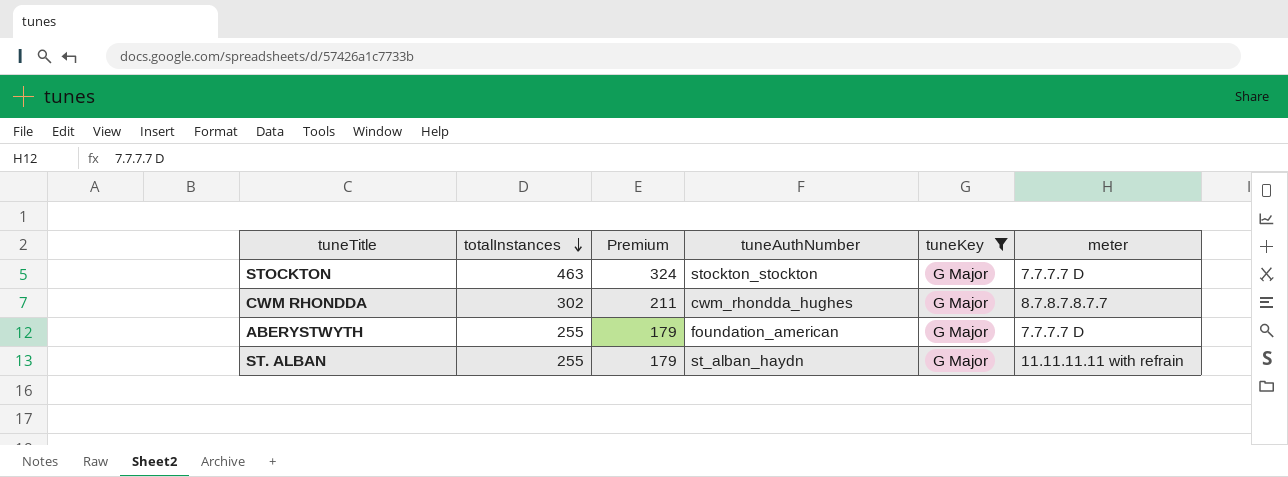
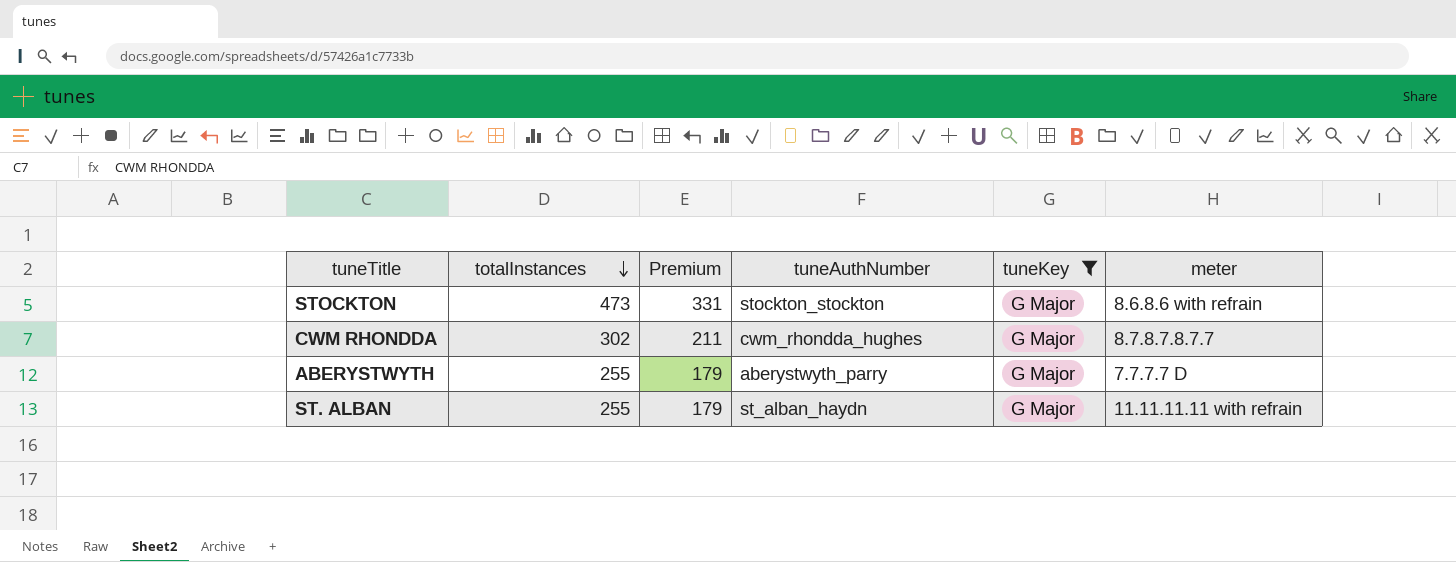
STOCKTON | totalInstances: 463 -> 473
STOCKTON | Premium: 324 -> 331
STOCKTON | meter: 7.7.7.7 D -> 8.6.8.6 with refrain
ABERYSTWYTH | tuneAuthNumber: foundation_american -> aberystwyth_parry

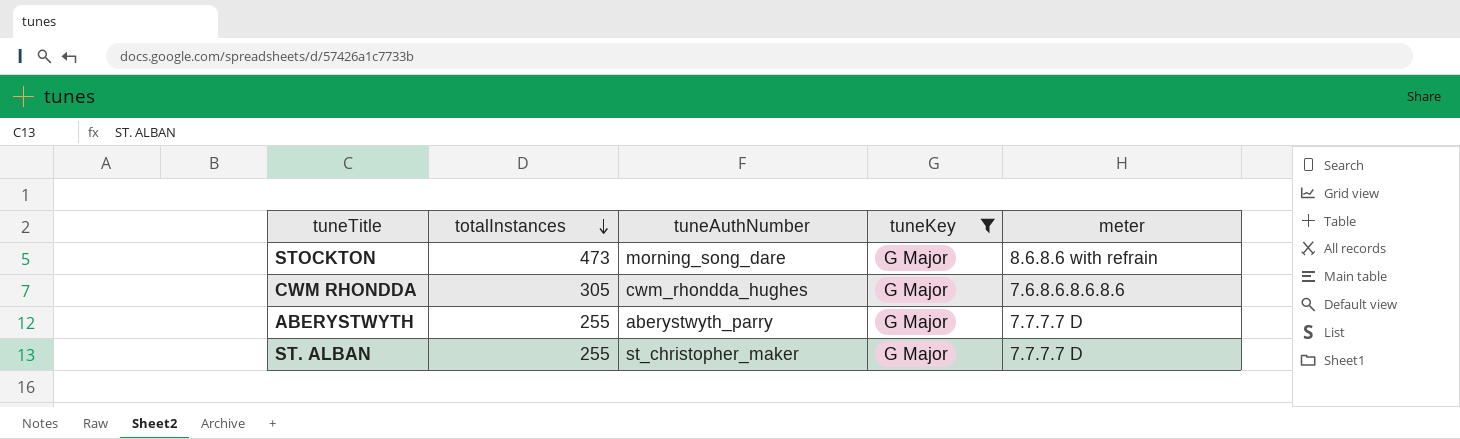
column Premium | formula: [totalInstances] * 0.7 -> none
STOCKTON | tuneAuthNumber: stockton_stockton -> morning_song_dare
CWM RHONDDA | totalInstances: 302 -> 305
CWM RHONDDA | meter: 8.7.8.7.8.7.7 -> 7.6.8.6.8.6.8.6
ST. ALBAN | tuneAuthNumber: st_alban_haydn -> st_christopher_maker
ST. ALBAN | meter: 11.11.11.11 with refrain -> 7.7.7.7 D

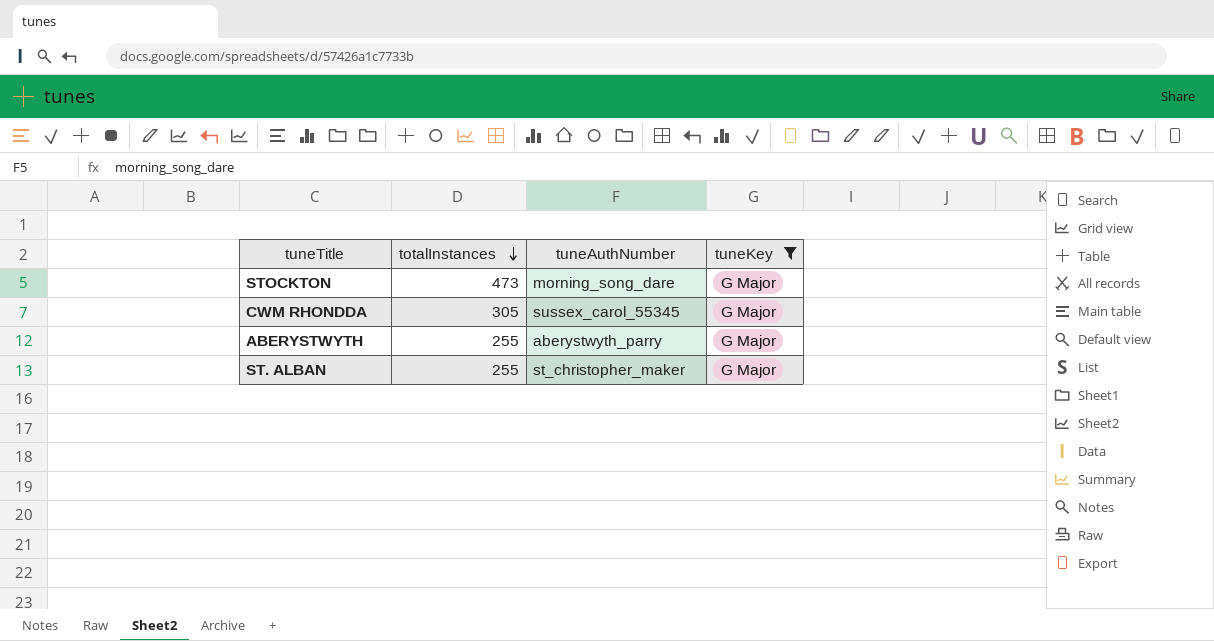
column meter | position: 5 -> none
CWM RHONDDA | tuneAuthNumber: cwm_rhondda_hughes -> sussex_carol_55345

